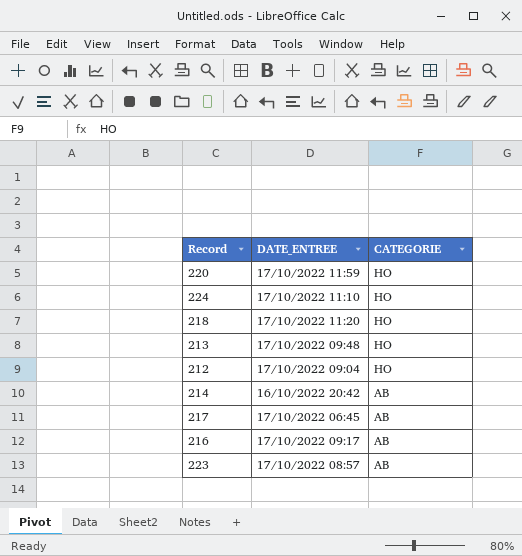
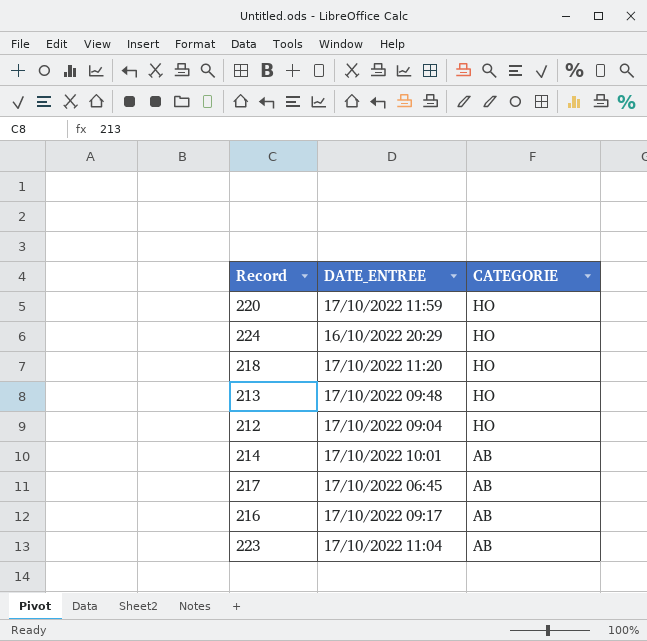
224 | DATE_ENTREE: 17/10/2022 11:10 -> 16/10/2022 20:29
214 | DATE_ENTREE: 16/10/2022 20:42 -> 17/10/2022 10:01
223 | DATE_ENTREE: 17/10/2022 08:57 -> 17/10/2022 11:04

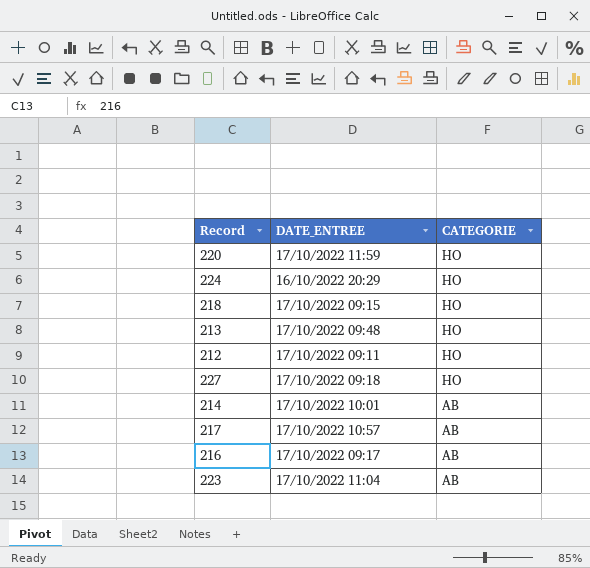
218 | DATE_ENTREE: 17/10/2022 11:20 -> 17/10/2022 09:15
212 | DATE_ENTREE: 17/10/2022 09:04 -> 17/10/2022 09:11
row 227: none -> 17/10/2022 09:18 | HO
217 | DATE_ENTREE: 17/10/2022 06:45 -> 17/10/2022 10:57

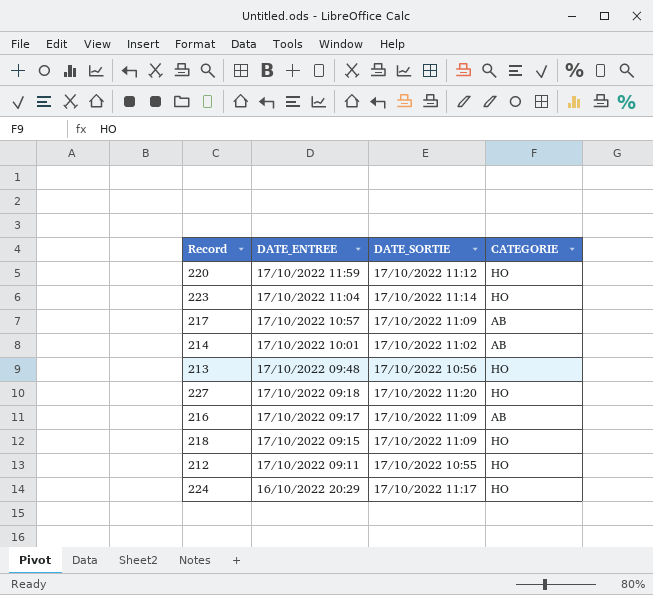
row order: CATEGORIE descending -> DATE_ENTREE descending
column DATE_SORTIE | position: none -> 3
223 | CATEGORIE: AB -> HO

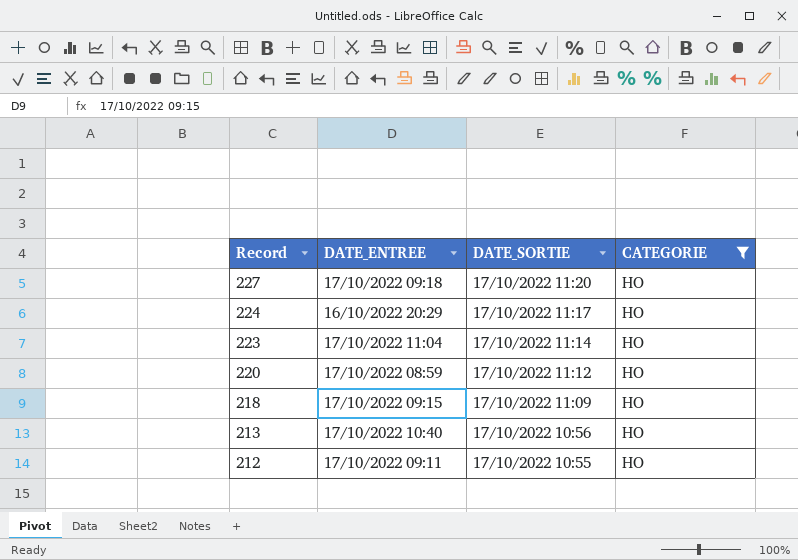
filter: none -> CATEGORIE = HO
row order: DATE_ENTREE descending -> Record descending
220 | DATE_ENTREE: 17/10/2022 11:59 -> 17/10/2022 08:59
213 | DATE_ENTREE: 17/10/2022 09:48 -> 17/10/2022 10:40

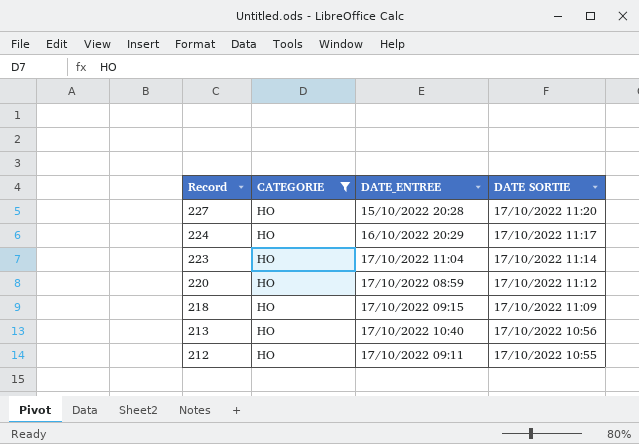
column CATEGORIE | position: 4 -> 2
column name: DATE_SORTIE -> DATE SORTIE
227 | DATE_ENTREE: 17/10/2022 09:18 -> 15/10/2022 20:28

